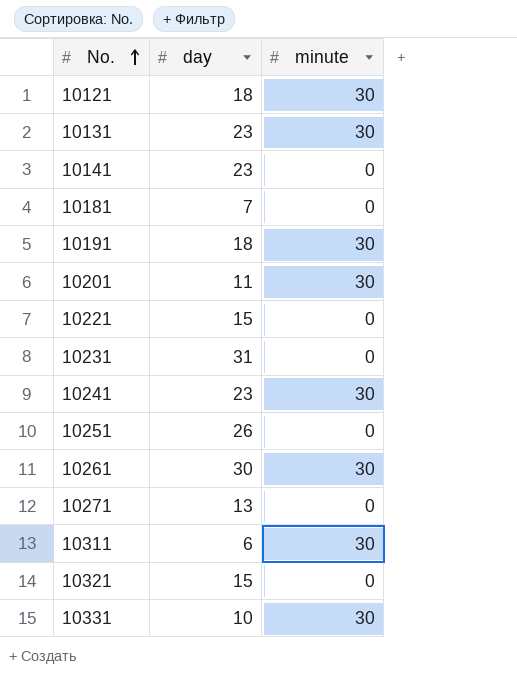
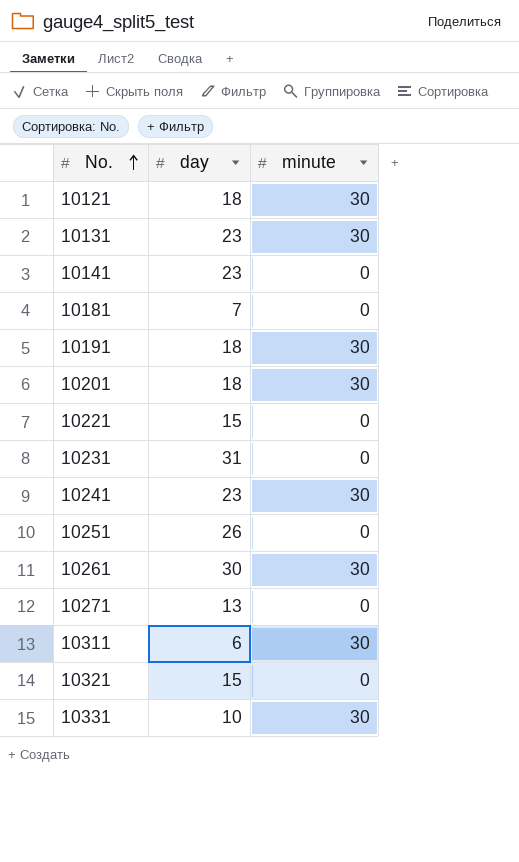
10201 | day: 11 -> 18

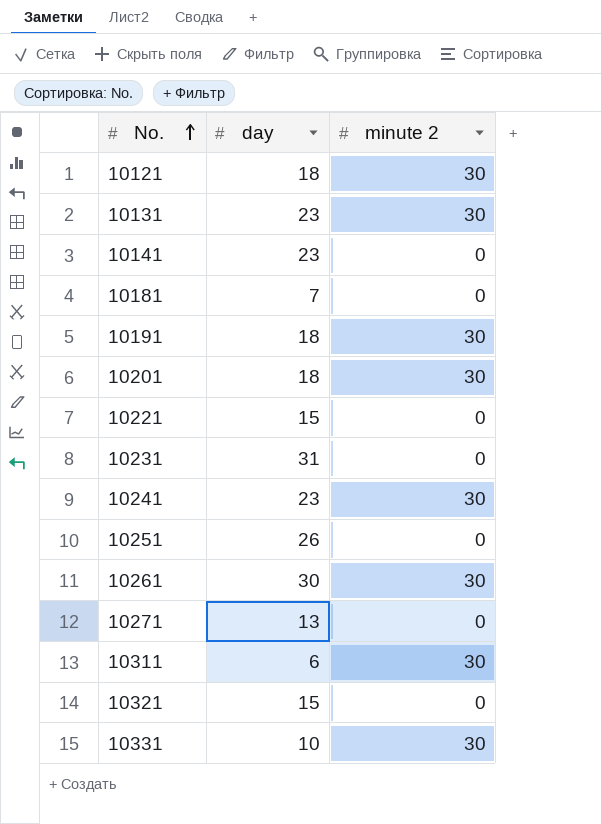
column name: minute -> minute 2

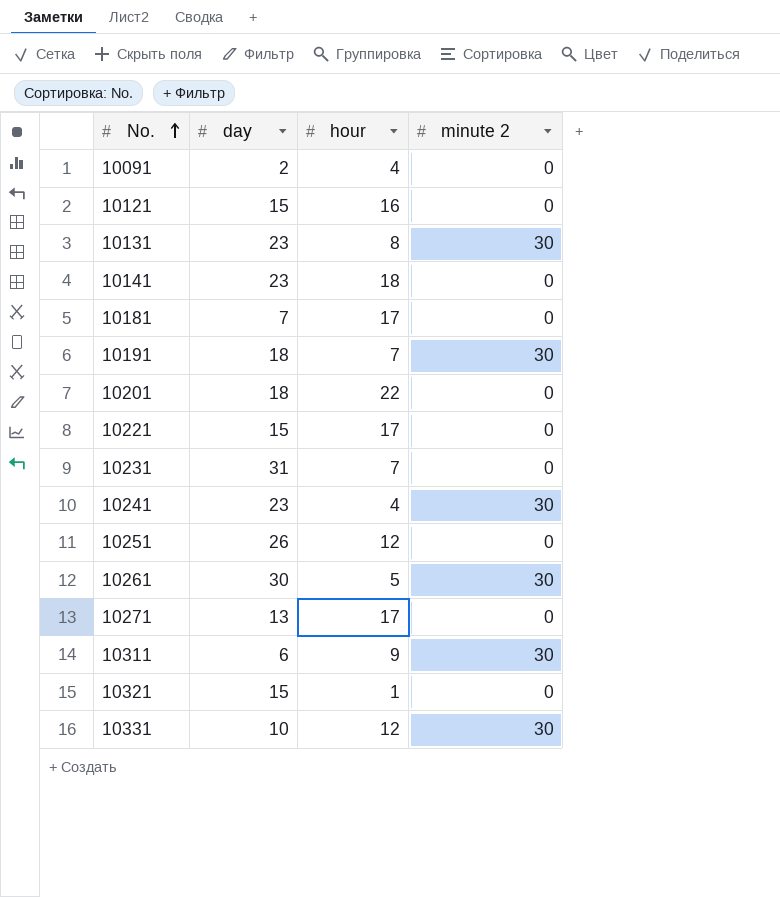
column hour | position: none -> 3
row 10091: none -> 2 | 4 | 0
10121 | day: 18 -> 15
10121 | minute 2: 30 -> 0
10201 | minute 2: 30 -> 0

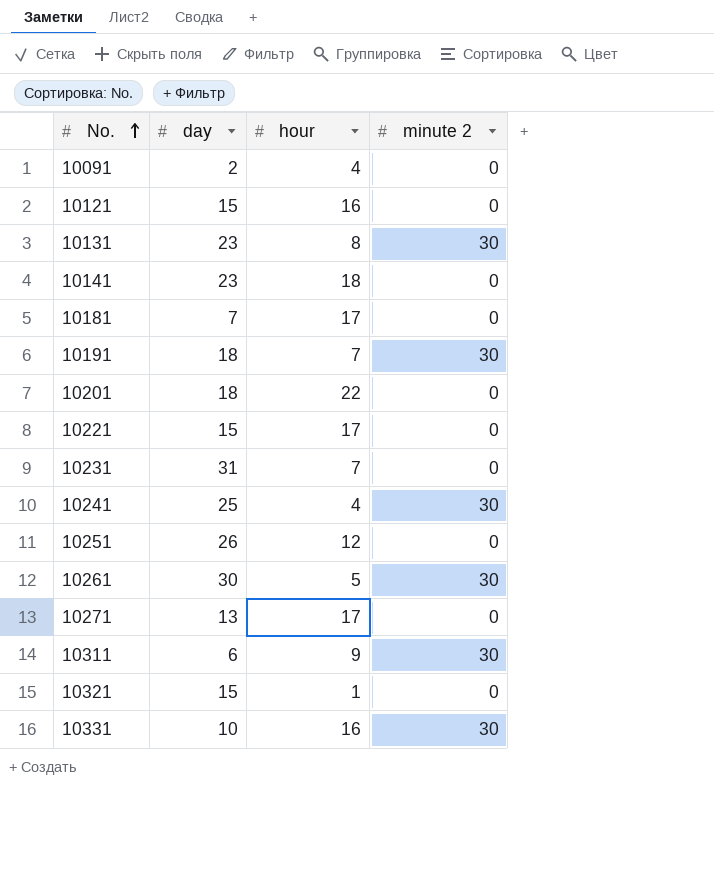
10241 | day: 23 -> 25
10331 | hour: 12 -> 16

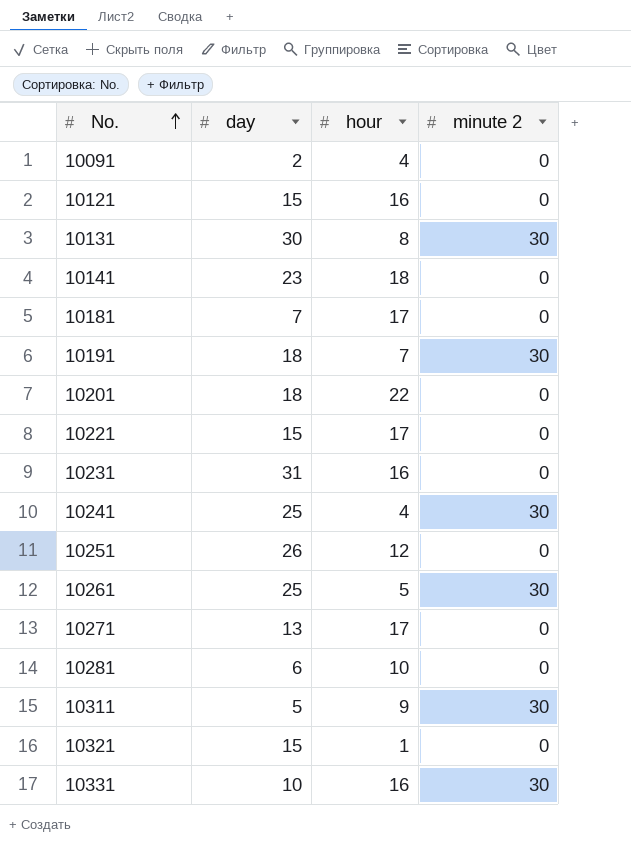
10131 | day: 23 -> 30
10231 | hour: 7 -> 16
10261 | day: 30 -> 25
row 10281: none -> 6 | 10 | 0
10311 | day: 6 -> 5

